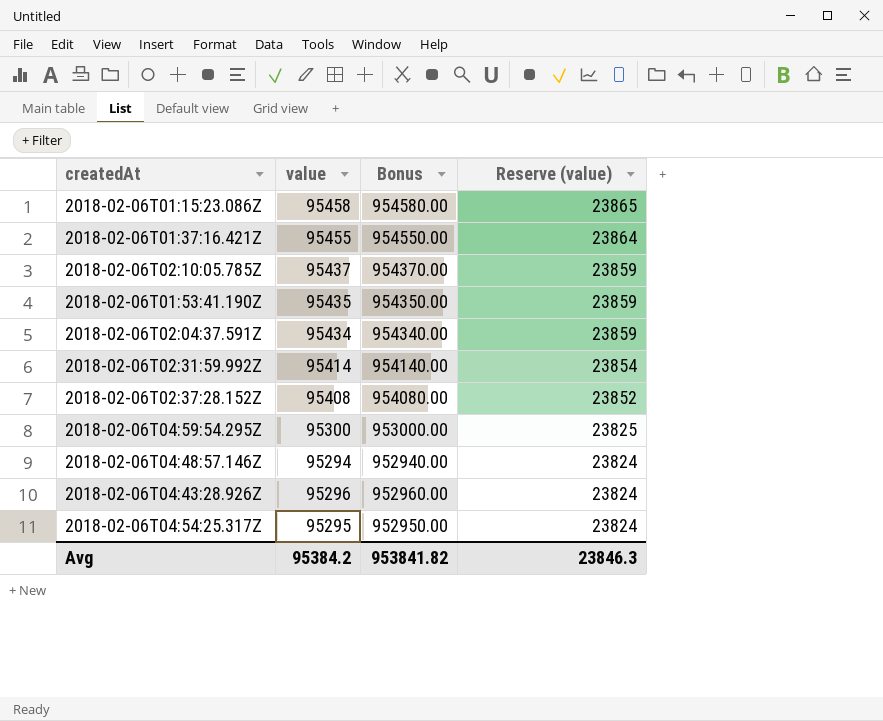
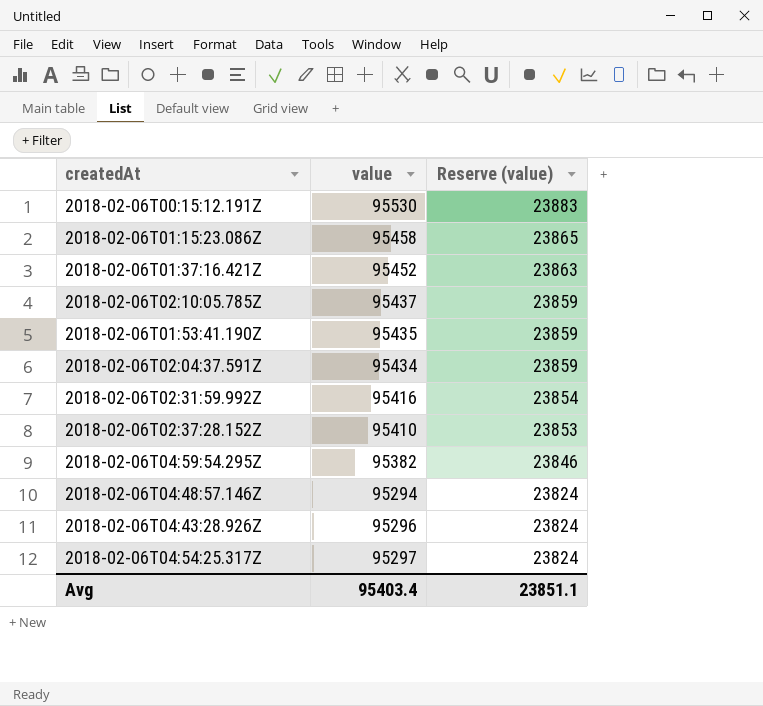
column Bonus | formula: [value] * 10 -> none
row 2018-02-06T00:15:12.191Z: none -> 95530 | 23883
2018-02-06T01:37:16.421Z | value: 95455 -> 95452
2018-02-06T01:37:16.421Z | Reserve (value): 23864 -> 23863
2018-02-06T02:31:59.992Z | value: 95414 -> 95416
2018-02-06T02:37:28.152Z | value: 95408 -> 95410
2018-02-06T02:37:28.152Z | Reserve (value): 23852 -> 23853
2018-02-06T04:59:54.295Z | value: 95300 -> 95382
2018-02-06T04:59:54.295Z | Reserve (value): 23825 -> 23846
2018-02-06T04:54:25.317Z | value: 95295 -> 95297
Avg | value: 95384.2 -> 95403.4
Avg | Reserve (value): 23846.3 -> 23851.1

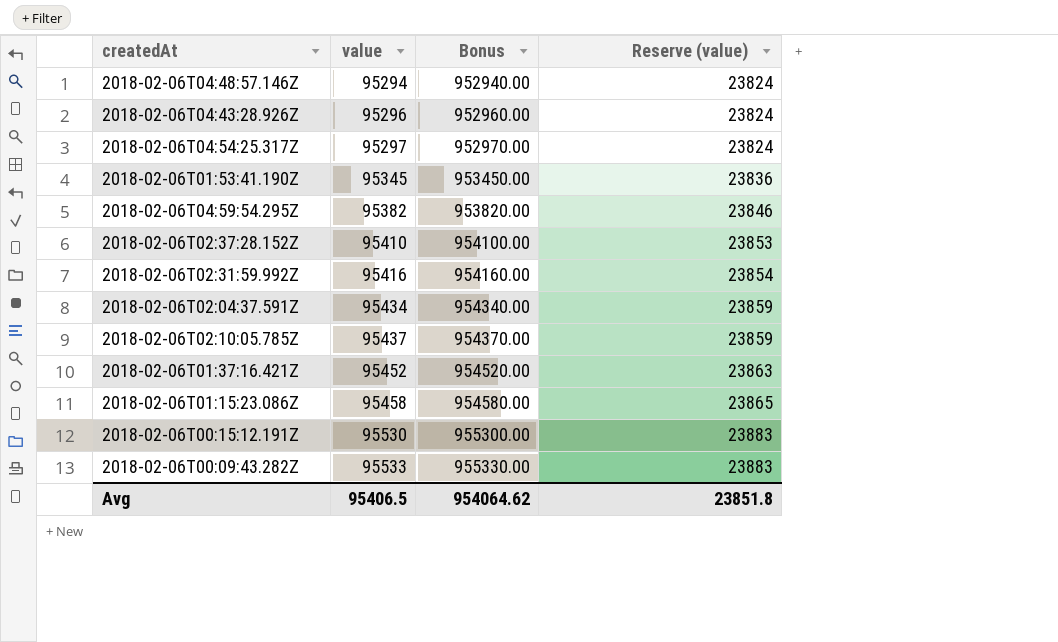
row order: Reserve (value) descending -> value ascending
column Bonus | formula: none -> [value] * 10
2018-02-06T01:53:41.190Z | value: 95435 -> 95345
2018-02-06T01:53:41.190Z | Reserve (value): 23859 -> 23836
row 2018-02-06T00:09:43.282Z: none -> 95533 | 955330.00 | 23883
Avg | value: 95403.4 -> 95406.5
Avg | Reserve (value): 23851.1 -> 23851.8

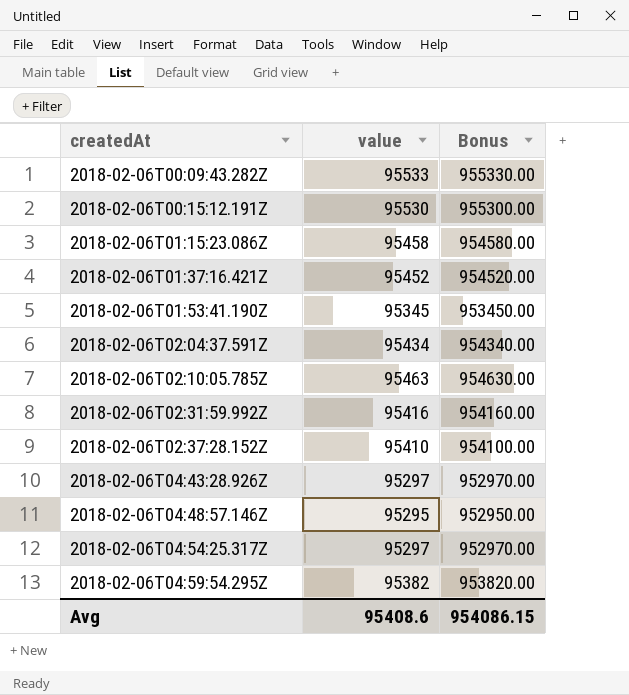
row order: value ascending -> createdAt ascending
column Reserve (value) | formula: [value] * 0.25 -> none
2018-02-06T02:10:05.785Z | value: 95437 -> 95463
2018-02-06T02:10:05.785Z | Bonus: 954370.00 -> 954630.00
2018-02-06T04:43:28.926Z | value: 95296 -> 95297
2018-02-06T04:43:28.926Z | Bonus: 952960.00 -> 952970.00
2018-02-06T04:48:57.146Z | value: 95294 -> 95295
2018-02-06T04:48:57.146Z | Bonus: 952940.00 -> 952950.00
Avg | value: 95406.5 -> 95408.6
Avg | Bonus: 954064.62 -> 954086.15

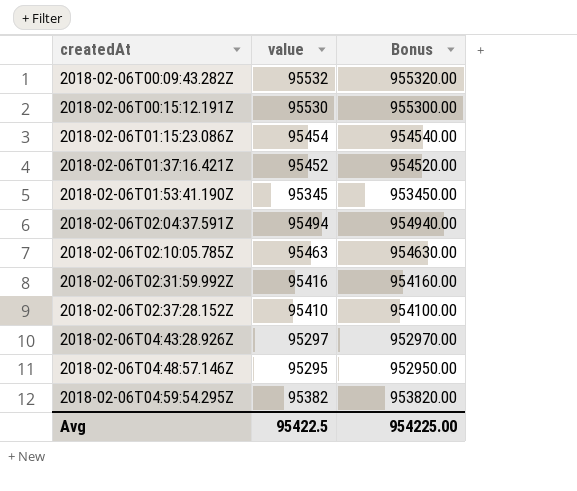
row 2018-02-06T04:54:25.317Z: 95297 | 952970.00 -> none
2018-02-06T00:09:43.282Z | value: 95533 -> 95532
2018-02-06T00:09:43.282Z | Bonus: 955330.00 -> 955320.00
2018-02-06T01:15:23.086Z | value: 95458 -> 95454
2018-02-06T01:15:23.086Z | Bonus: 954580.00 -> 954540.00
2018-02-06T02:04:37.591Z | value: 95434 -> 95494
2018-02-06T02:04:37.591Z | Bonus: 954340.00 -> 954940.00
Avg | value: 95408.6 -> 95422.5
Avg | Bonus: 954086.15 -> 954225.00

